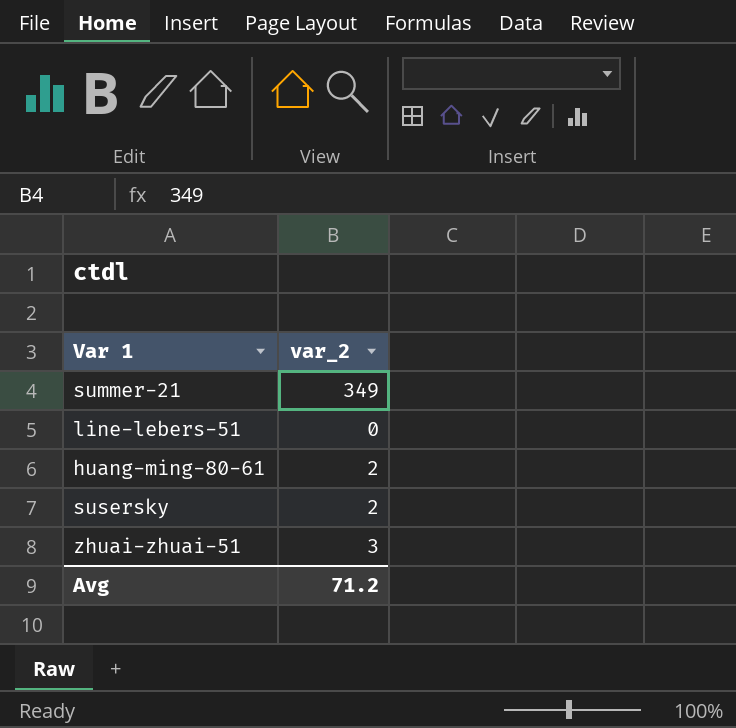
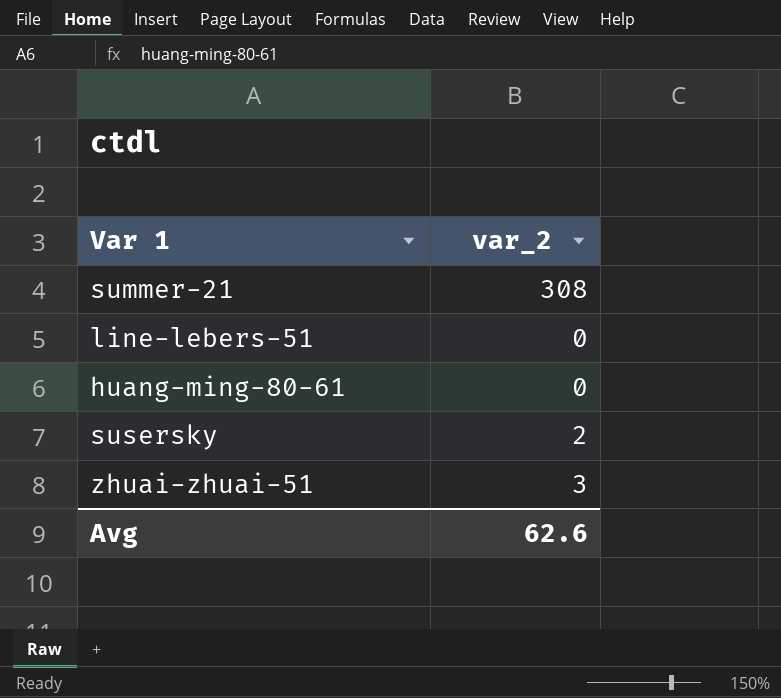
summer-21 | var_2: 349 -> 308
huang-ming-80-61 | var_2: 2 -> 0
Avg | var_2: 71.2 -> 62.6

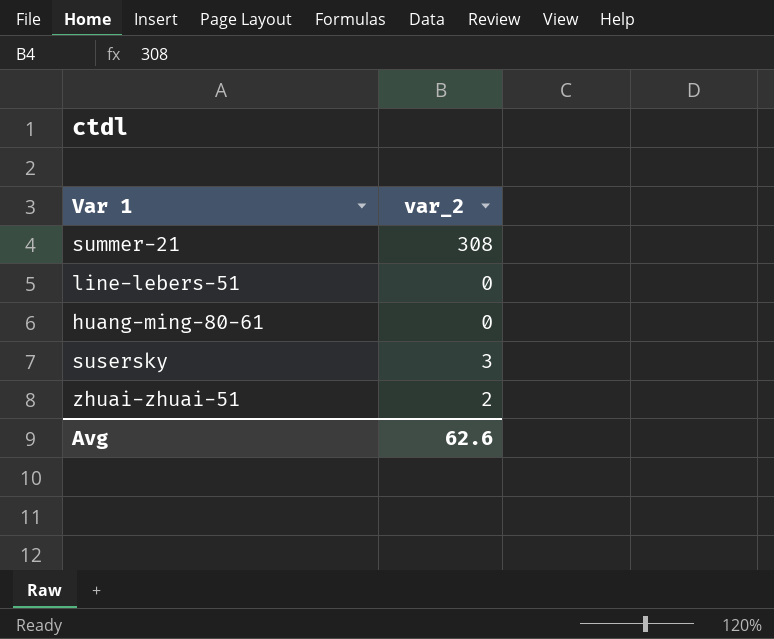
susersky | var_2: 2 -> 3
zhuai-zhuai-51 | var_2: 3 -> 2

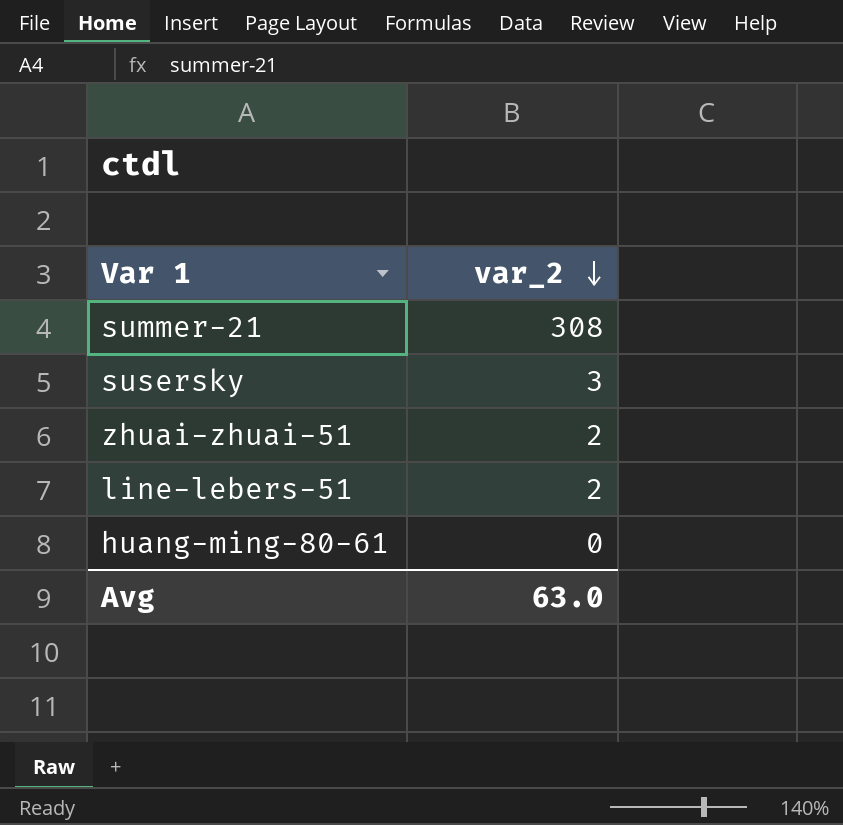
row order: none -> var_2 descending
line-lebers-51 | var_2: 0 -> 2
Avg | var_2: 62.6 -> 63.0

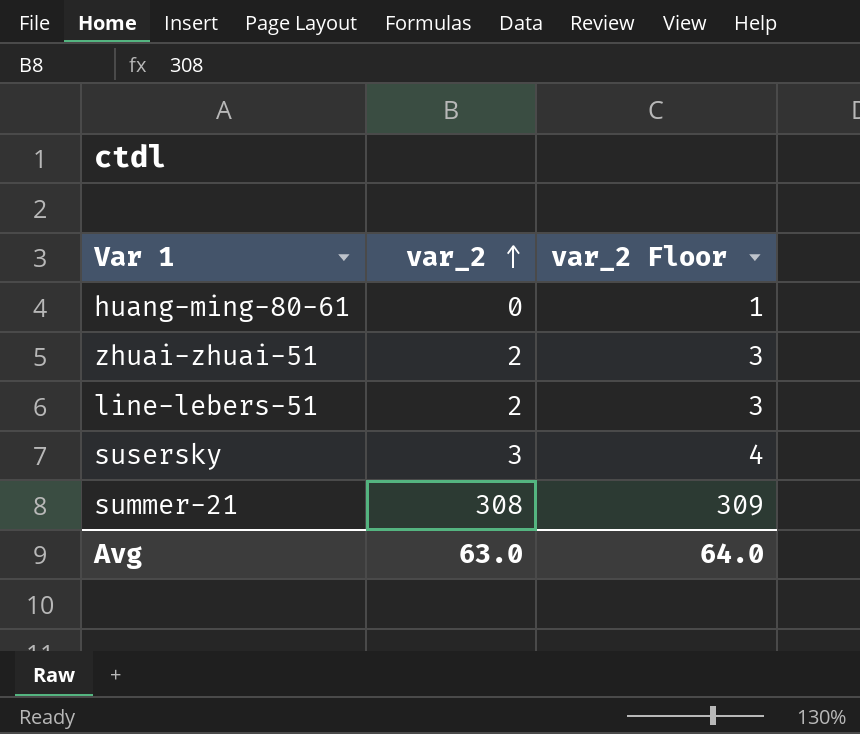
row order: var_2 descending -> var_2 ascending
column var_2 Floor | formula: none -> [var_2] + 1

